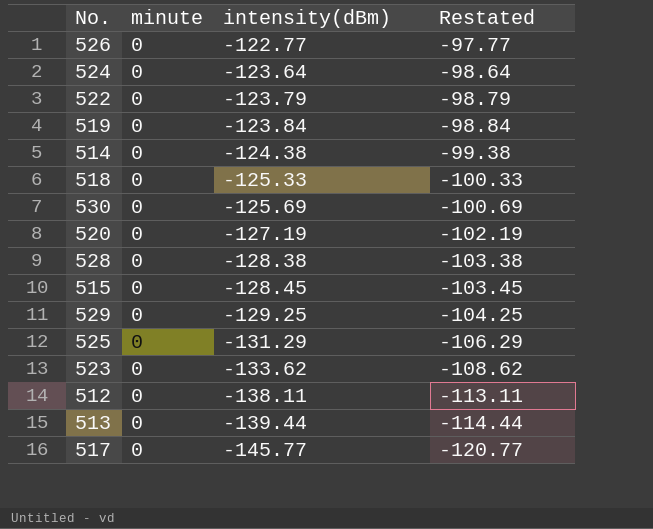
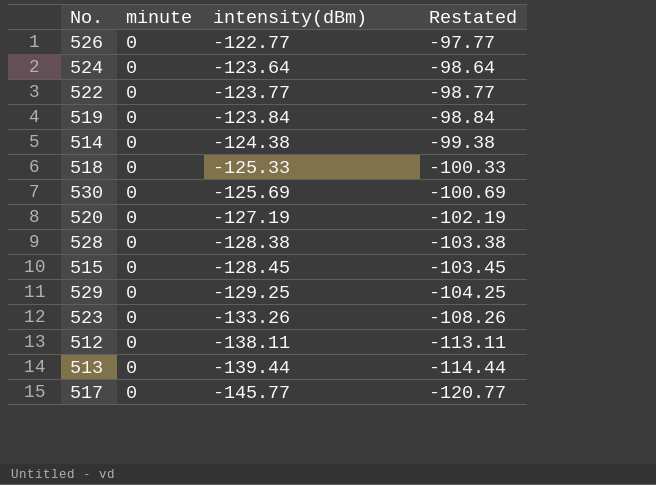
row 525: 0 | -131.29 | -106.29 -> none
522 | intensity(dBm): -123.79 -> -123.77
522 | Restated: -98.79 -> -98.77
523 | intensity(dBm): -133.62 -> -133.26
523 | Restated: -108.62 -> -108.26

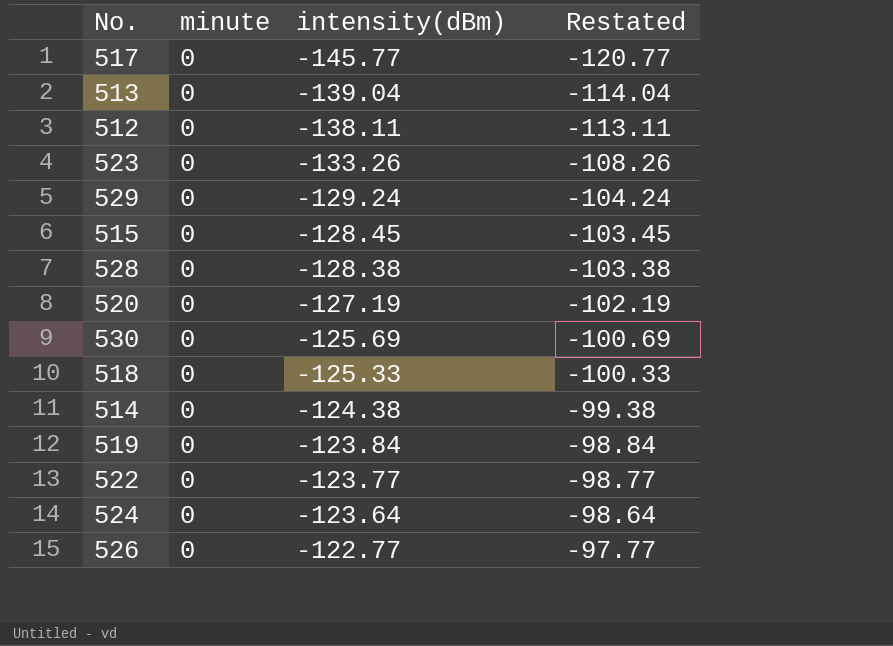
row order: intensity(dBm) descending -> intensity(dBm) ascending
513 | intensity(dBm): -139.44 -> -139.04
513 | Restated: -114.44 -> -114.04
529 | intensity(dBm): -129.25 -> -129.24
529 | Restated: -104.25 -> -104.24

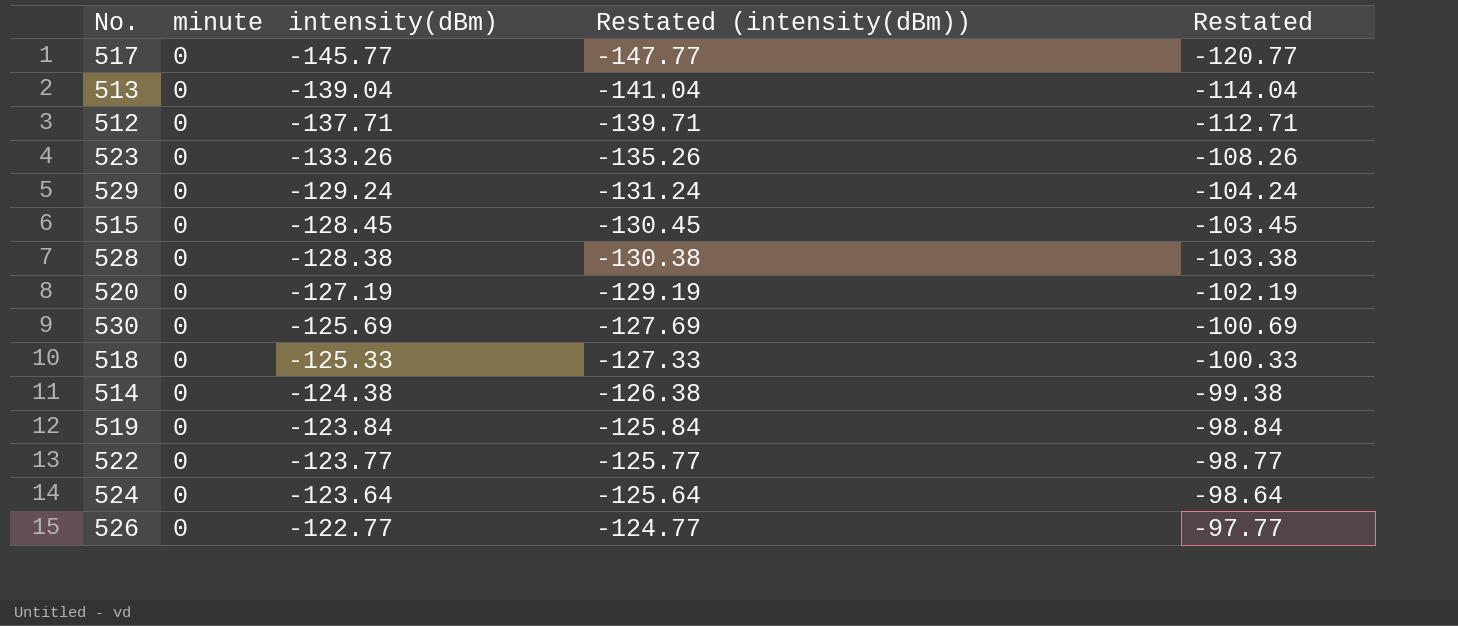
column Restated (intensity(dBm)) | formula: none -> [intensity(dBm)] - 2
512 | intensity(dBm): -138.11 -> -137.71
512 | Restated: -113.11 -> -112.71

